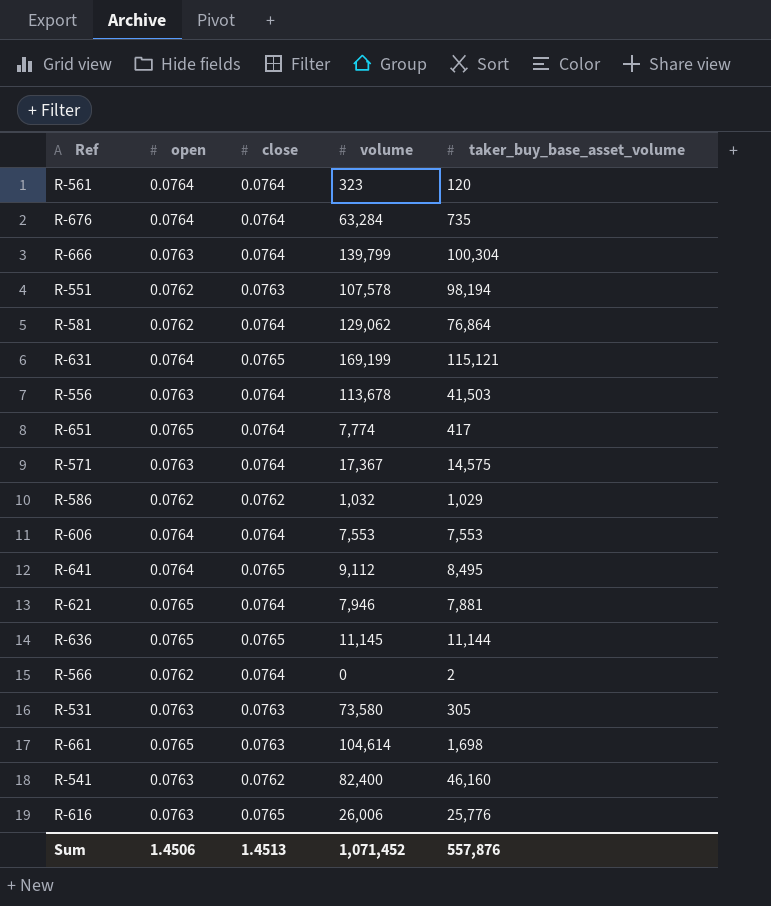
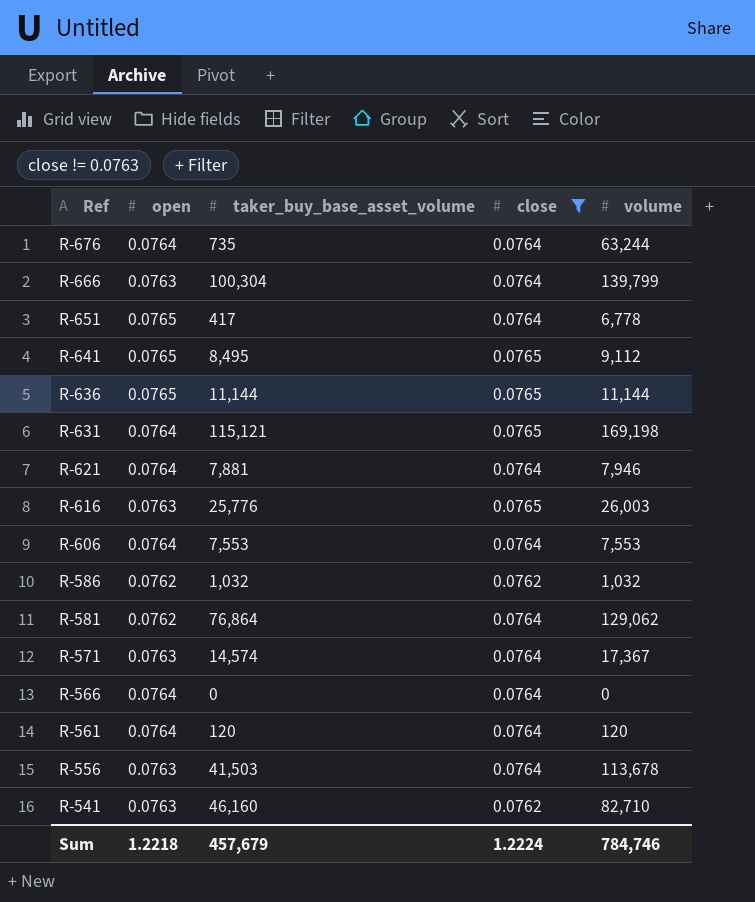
filter: none -> close != 0.0763
row order: none -> Ref descending
column taker_buy_base_asset_volume | position: 5 -> 3
R-676 | volume: 63,284 -> 63,244
R-651 | volume: 7,774 -> 6,778
R-641 | open: 0.0764 -> 0.0765
R-636 | volume: 11,145 -> 11,144
R-631 | volume: 169,199 -> 169,198
R-621 | open: 0.0765 -> 0.0764
R-616 | volume: 26,006 -> 26,003
R-586 | taker_buy_base_asset_volume: 1,029 -> 1,032
R-571 | taker_buy_base_asset_volume: 14,575 -> 14,574
R-566 | open: 0.0762 -> 0.0764
R-566 | taker_buy_base_asset_volume: 2 -> 0
R-561 | volume: 323 -> 120
R-541 | volume: 82,400 -> 82,710
Sum | open: 1.4506 -> 1.2218
Sum | taker_buy_base_asset_volume: 557,876 -> 457,679
Sum | close: 1.4513 -> 1.2224
Sum | volume: 1,071,452 -> 784,746

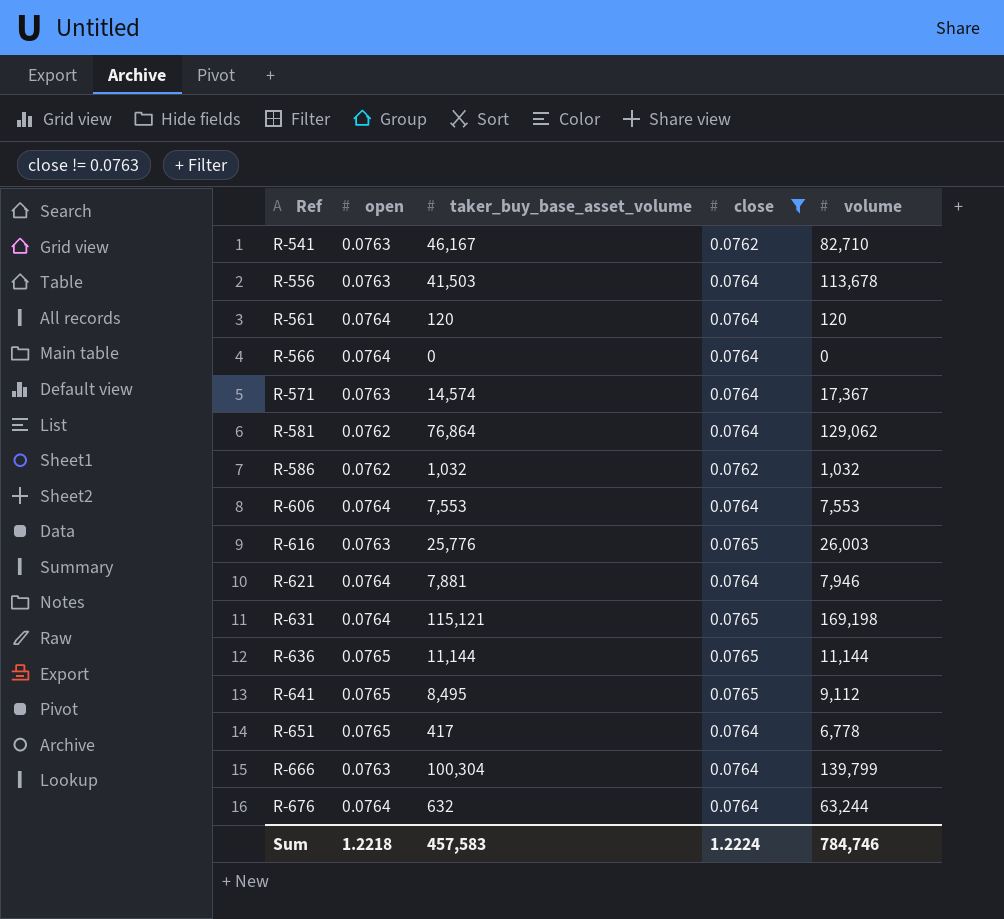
row order: Ref descending -> Ref ascending
R-541 | taker_buy_base_asset_volume: 46,160 -> 46,167
R-676 | taker_buy_base_asset_volume: 735 -> 632
Sum | taker_buy_base_asset_volume: 457,679 -> 457,583

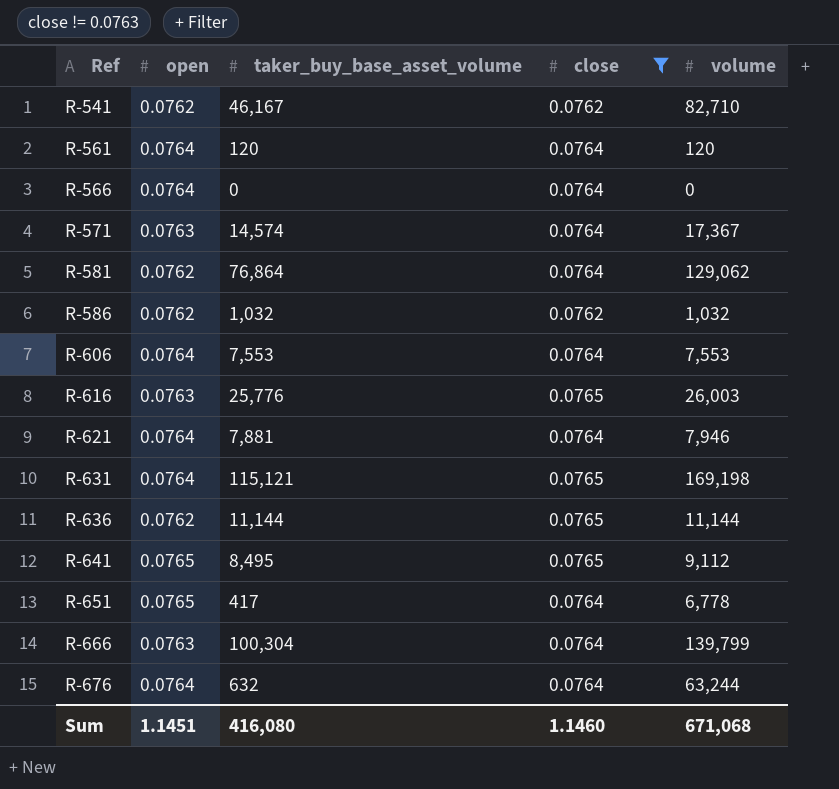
row R-556: 0.0763 | 41,503 | 0.0764 | 113,678 -> none
R-541 | open: 0.0763 -> 0.0762
R-636 | open: 0.0765 -> 0.0762
Sum | open: 1.2218 -> 1.1451
Sum | taker_buy_base_asset_volume: 457,583 -> 416,080
Sum | close: 1.2224 -> 1.1460
Sum | volume: 784,746 -> 671,068

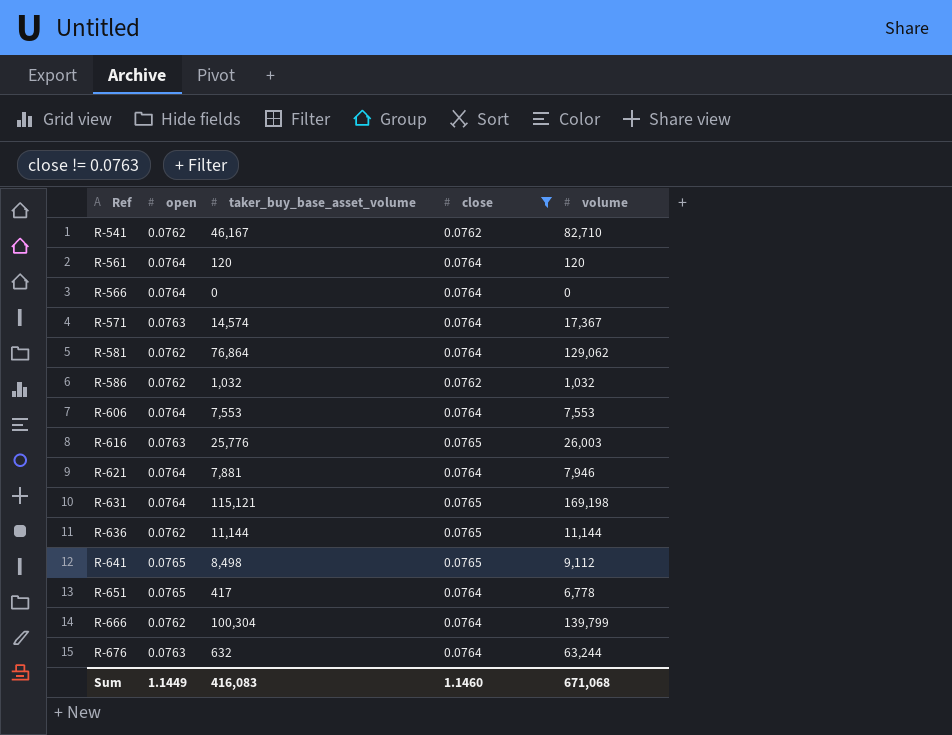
R-641 | taker_buy_base_asset_volume: 8,495 -> 8,498
R-666 | open: 0.0763 -> 0.0762
R-676 | open: 0.0764 -> 0.0763
Sum | open: 1.1451 -> 1.1449
Sum | taker_buy_base_asset_volume: 416,080 -> 416,083

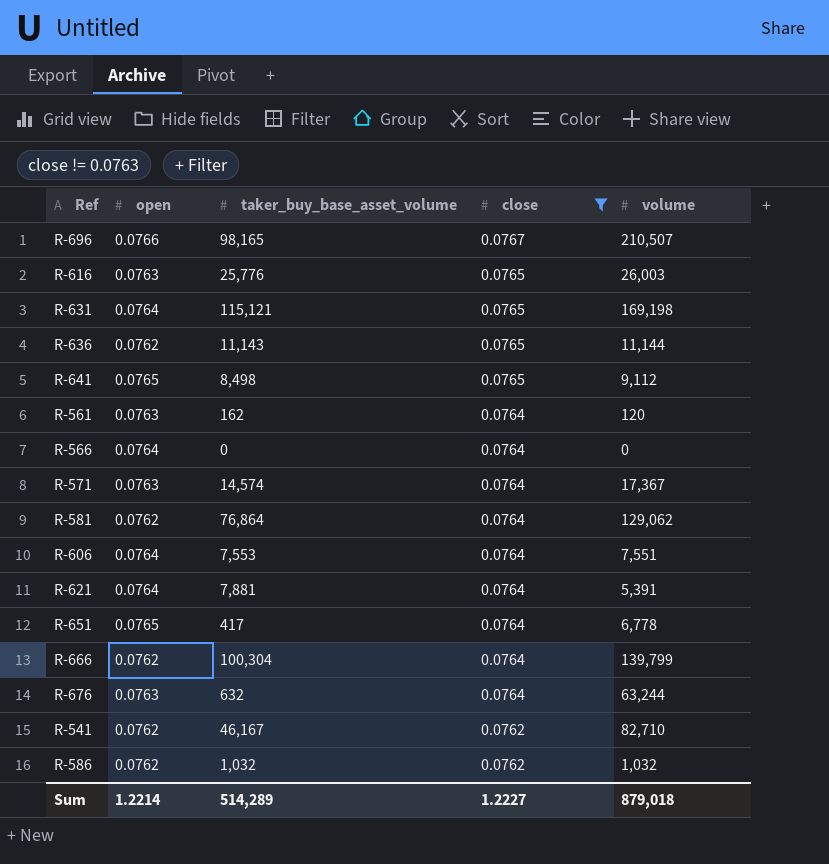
row order: Ref ascending -> close descending
row R-696: none -> 0.0766 | 98,165 | 0.0767 | 210,507
R-636 | taker_buy_base_asset_volume: 11,144 -> 11,143
R-561 | open: 0.0764 -> 0.0763
R-561 | taker_buy_base_asset_volume: 120 -> 162
R-606 | volume: 7,553 -> 7,551
R-621 | volume: 7,946 -> 5,391
Sum | open: 1.1449 -> 1.2214
Sum | taker_buy_base_asset_volume: 416,083 -> 514,289
Sum | close: 1.1460 -> 1.2227
Sum | volume: 671,068 -> 879,018

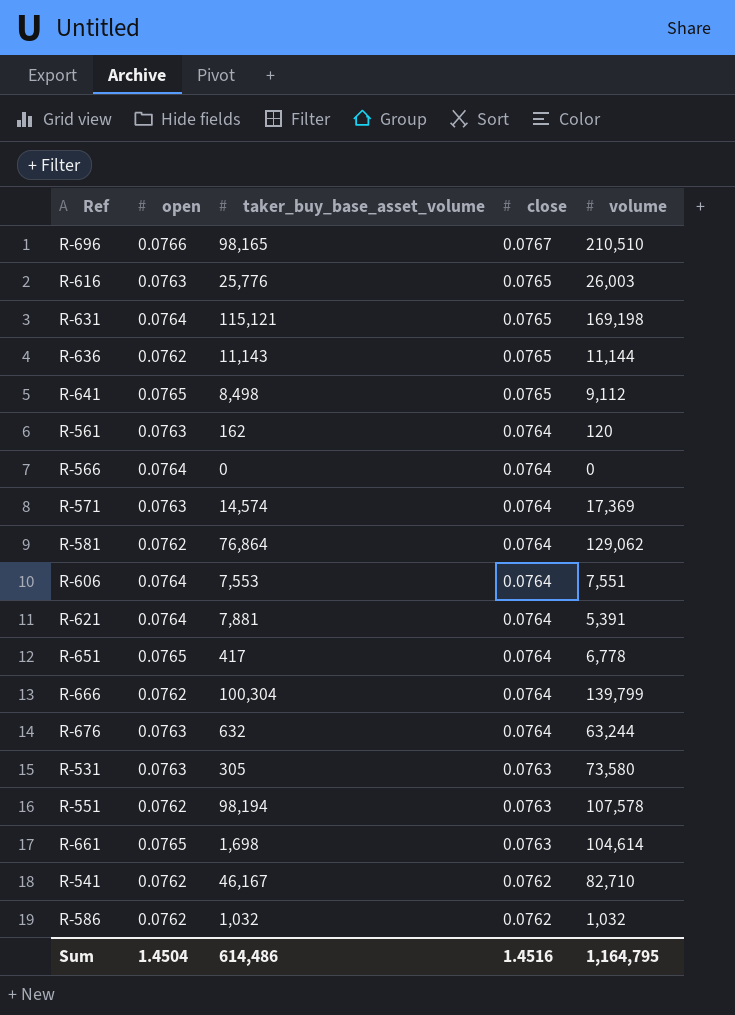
filter: close != 0.0763 -> none
R-696 | volume: 210,507 -> 210,510
R-571 | volume: 17,367 -> 17,369
Sum | open: 1.2214 -> 1.4504
Sum | taker_buy_base_asset_volume: 514,289 -> 614,486
Sum | close: 1.2227 -> 1.4516
Sum | volume: 879,018 -> 1,164,795

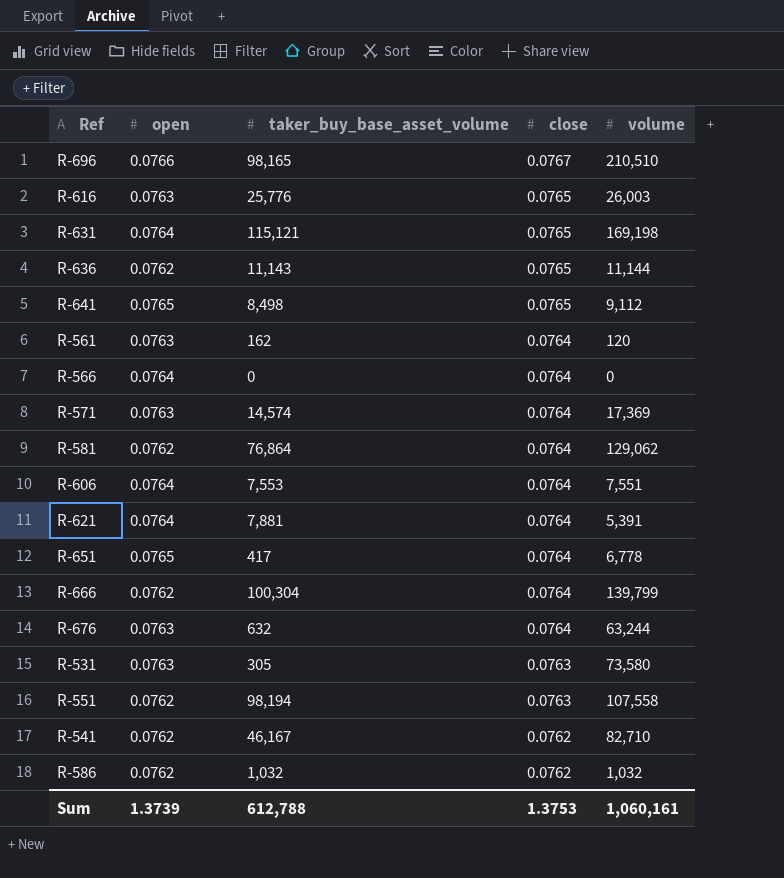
row R-661: 0.0765 | 1,698 | 0.0763 | 104,614 -> none
R-551 | volume: 107,578 -> 107,558
Sum | open: 1.4504 -> 1.3739
Sum | taker_buy_base_asset_volume: 614,486 -> 612,788
Sum | close: 1.4516 -> 1.3753
Sum | volume: 1,164,795 -> 1,060,161

